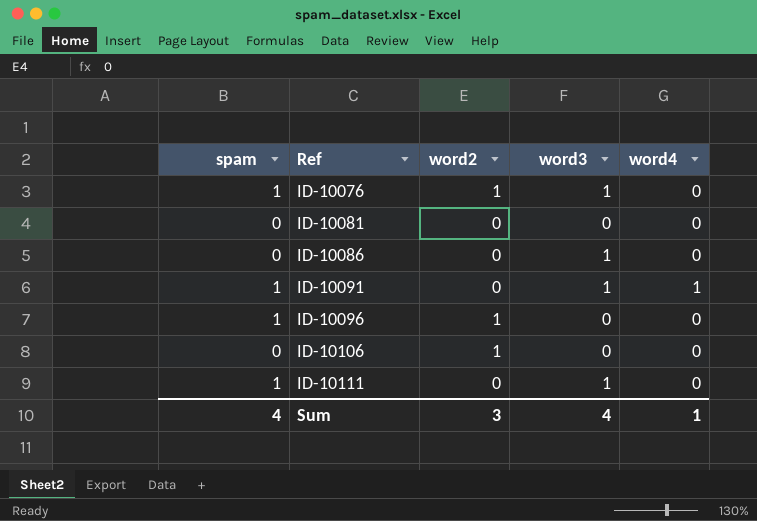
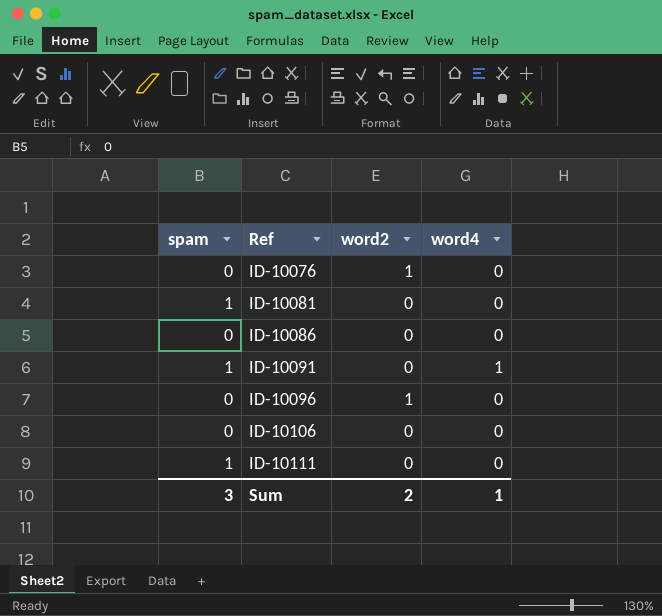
column word3 | position: 4 -> none
ID-10076 | spam: 1 -> 0
ID-10081 | spam: 0 -> 1
ID-10096 | spam: 1 -> 0
ID-10106 | word2: 1 -> 0
Sum | spam: 4 -> 3
Sum | word2: 3 -> 2

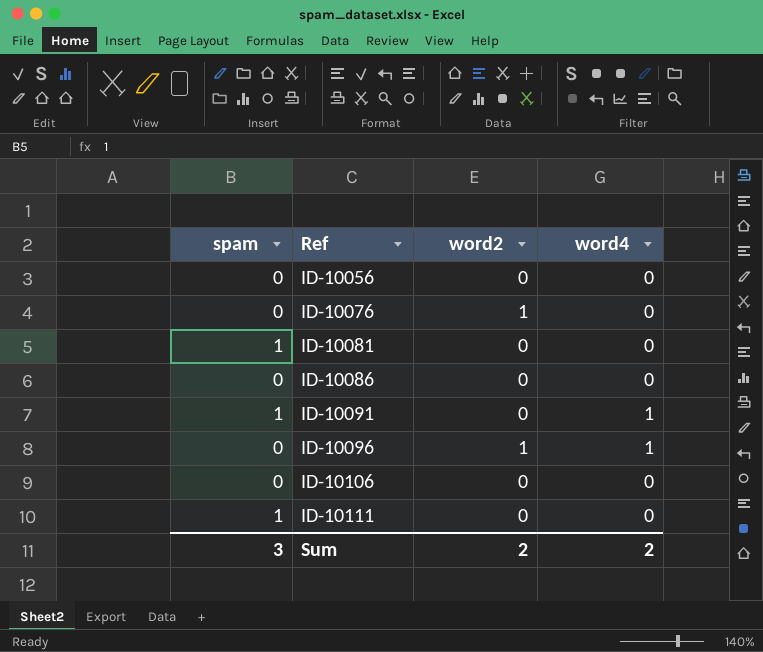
row ID-10056: none -> 0 | 0 | 0
ID-10096 | word4: 0 -> 1
Sum | word4: 1 -> 2

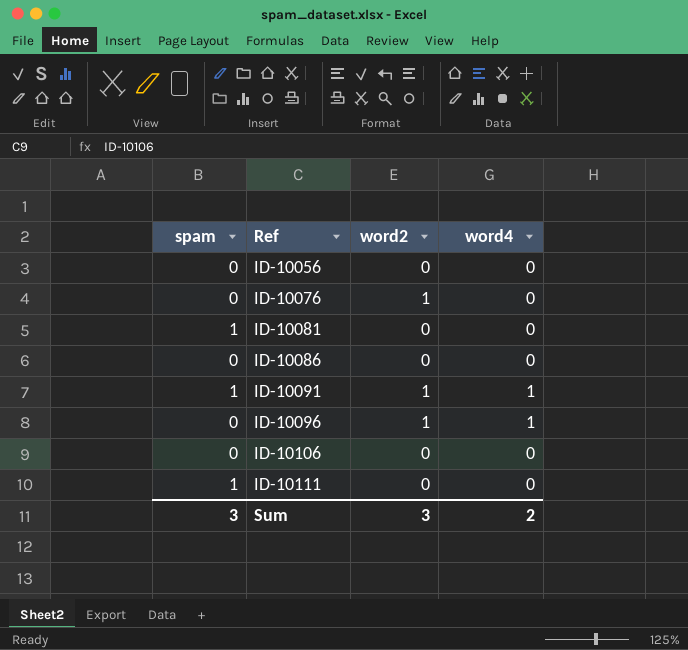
ID-10091 | word2: 0 -> 1
Sum | word2: 2 -> 3

